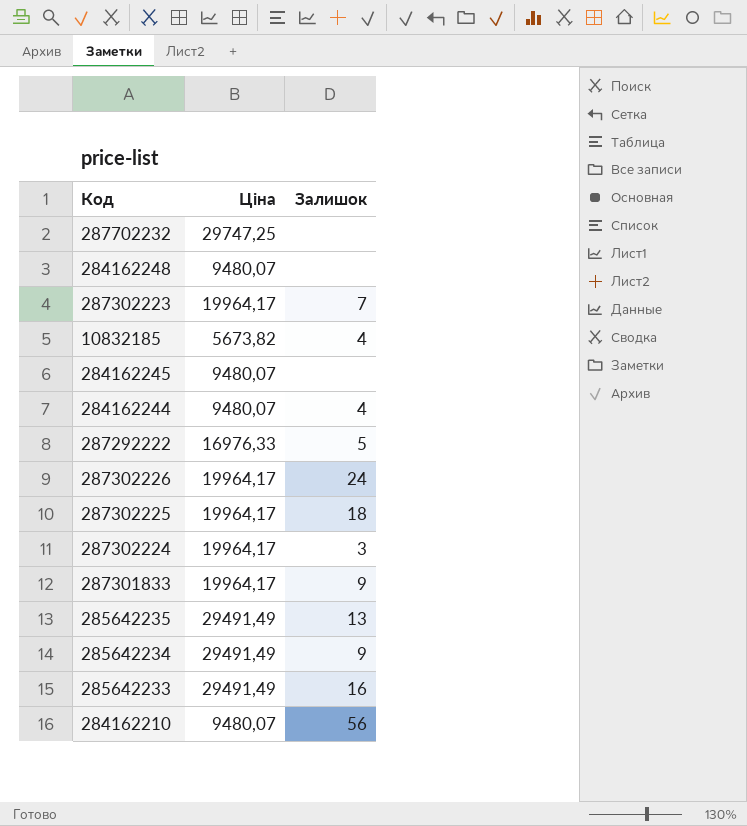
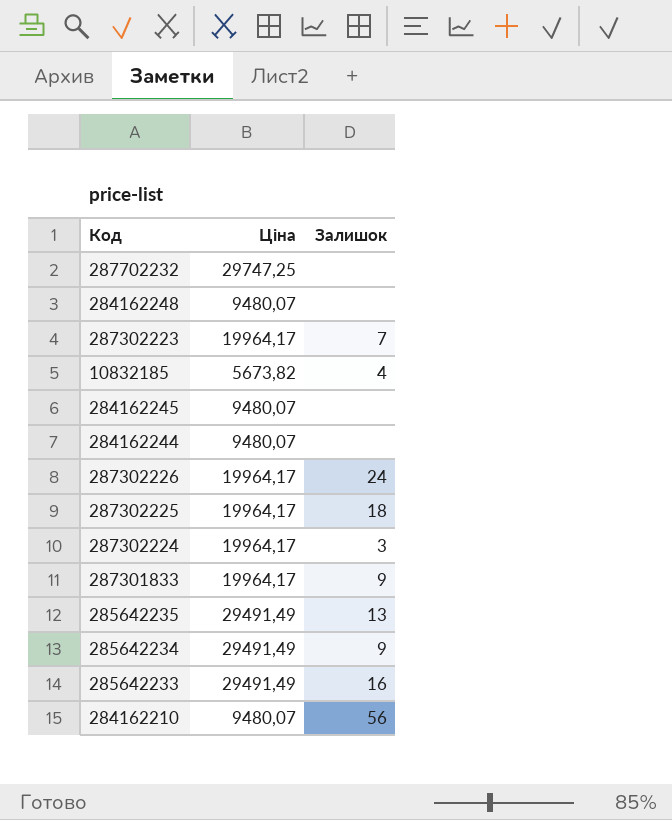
row 287292222: 16976,33 | 5 -> none
284162244 | Залишок: 4 -> none

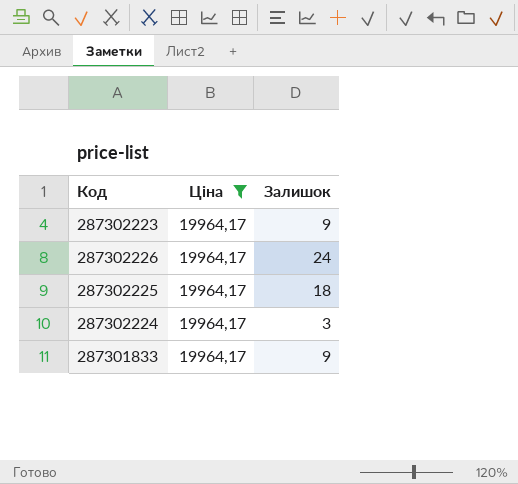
filter: none -> Ціна = 19964,17
287302223 | Залишок: 7 -> 9

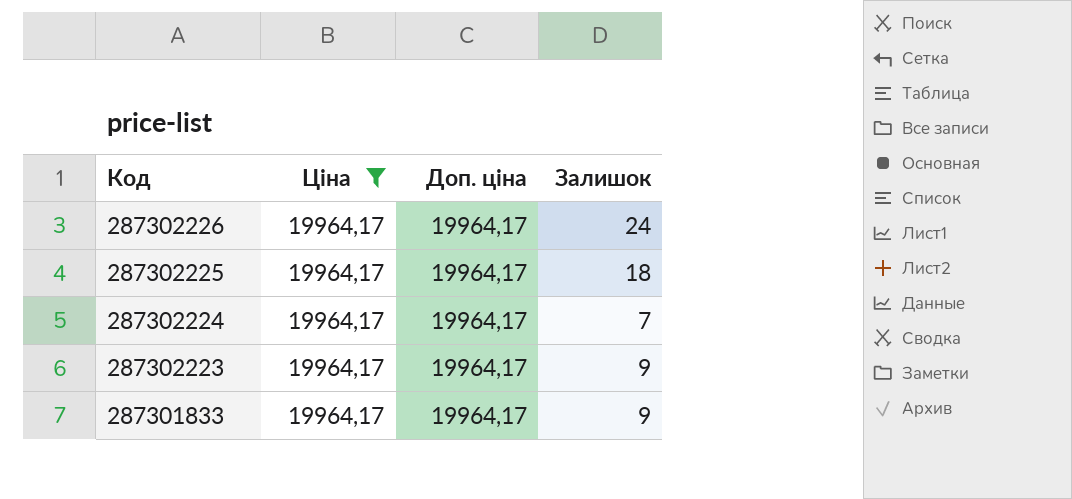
row order: none -> Код descending
column Доп. ціна | position: none -> 3
287302224 | Залишок: 3 -> 7

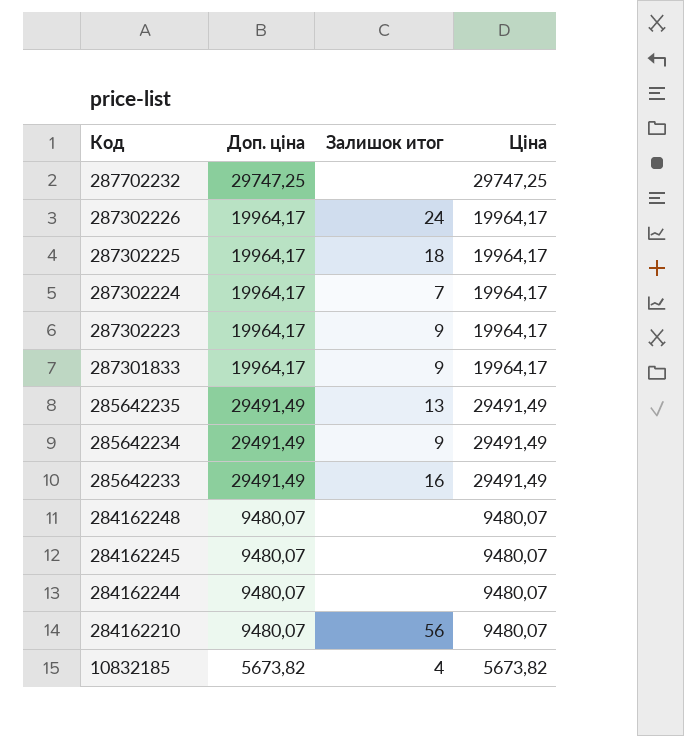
filter: Ціна = 19964,17 -> none
column name: Залишок -> Залишок итог
column Ціна | position: 2 -> 4

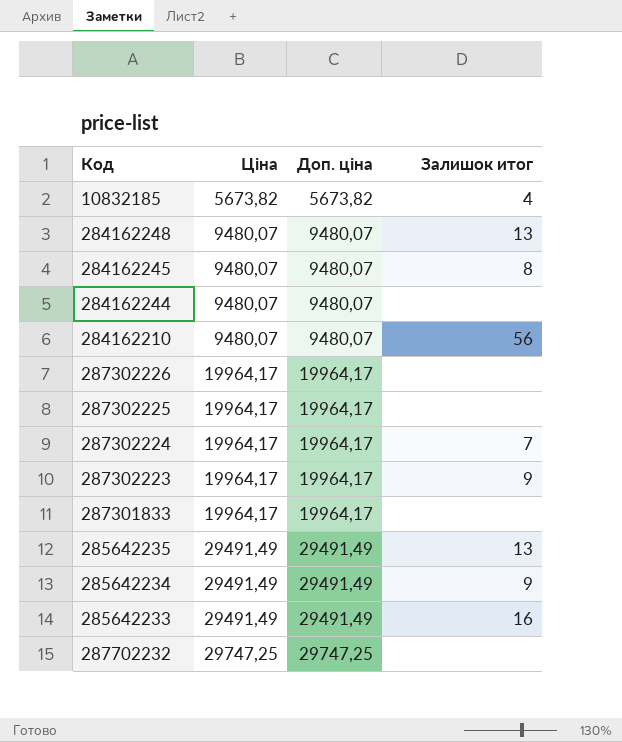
row order: Код descending -> Ціна ascending
column Ціна | position: 4 -> 2
284162248 | Залишок итог: none -> 13
284162245 | Залишок итог: none -> 8
287302226 | Залишок итог: 24 -> none
287302225 | Залишок итог: 18 -> none
287301833 | Залишок итог: 9 -> none

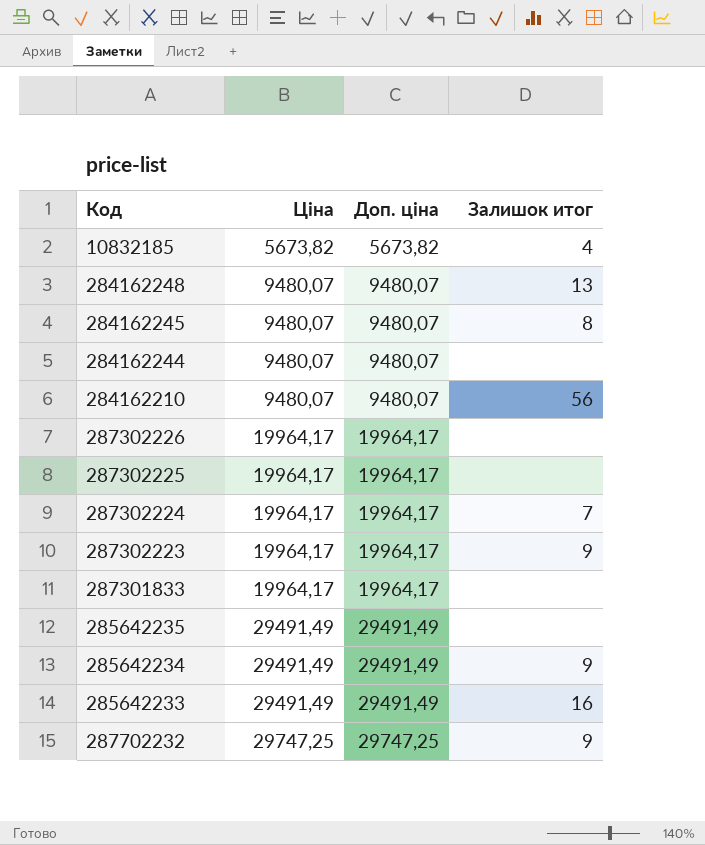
285642235 | Залишок итог: 13 -> none
287702232 | Залишок итог: none -> 9

